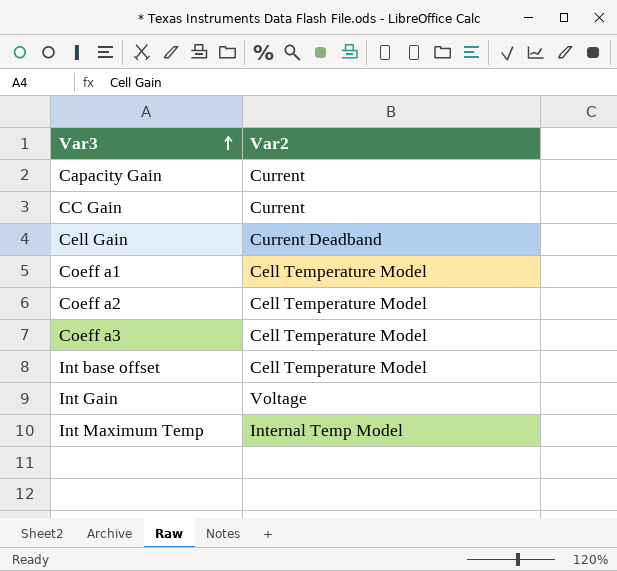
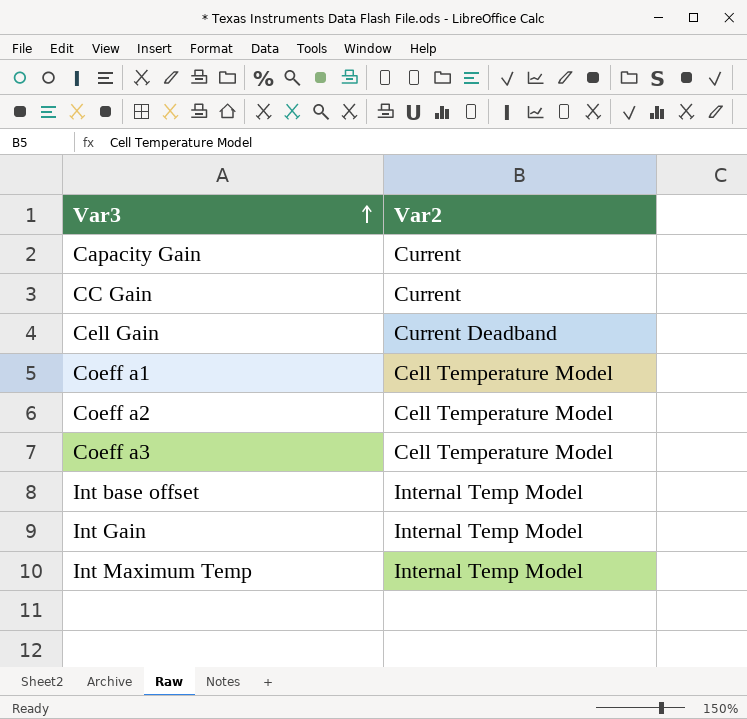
Int base offset | Var2: Cell Temperature Model -> Internal Temp Model
Int Gain | Var2: Voltage -> Internal Temp Model

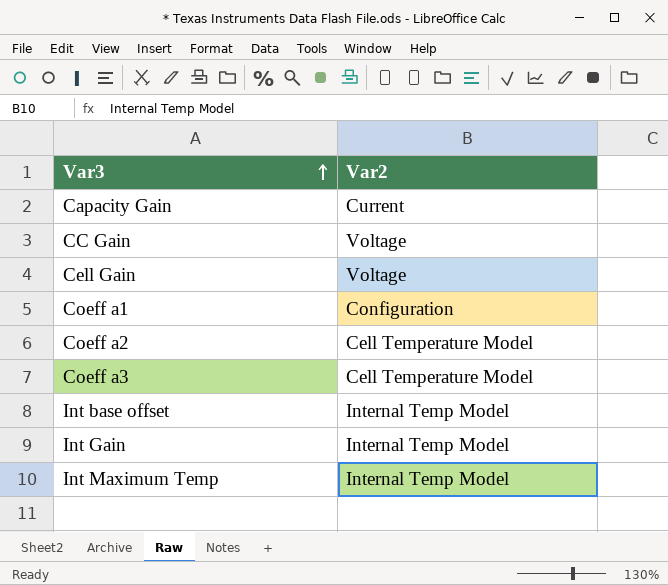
CC Gain | Var2: Current -> Voltage
Cell Gain | Var2: Current Deadband -> Voltage
Coeff a1 | Var2: Cell Temperature Model -> Configuration

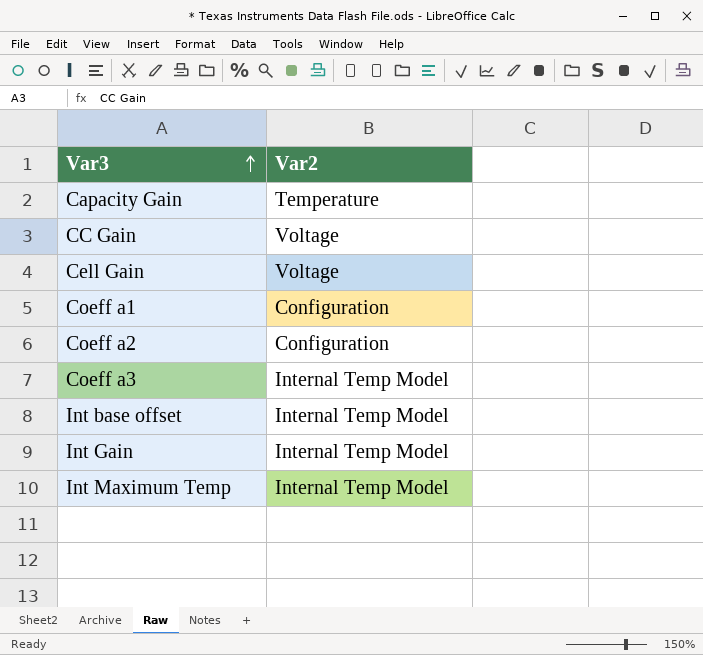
Capacity Gain | Var2: Current -> Temperature
Coeff a2 | Var2: Cell Temperature Model -> Configuration
Coeff a3 | Var2: Cell Temperature Model -> Internal Temp Model

